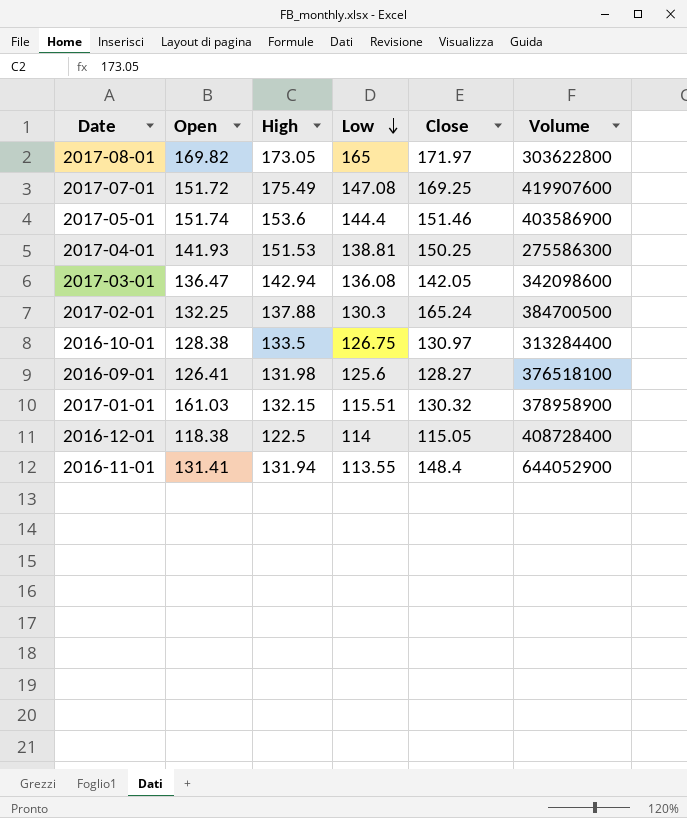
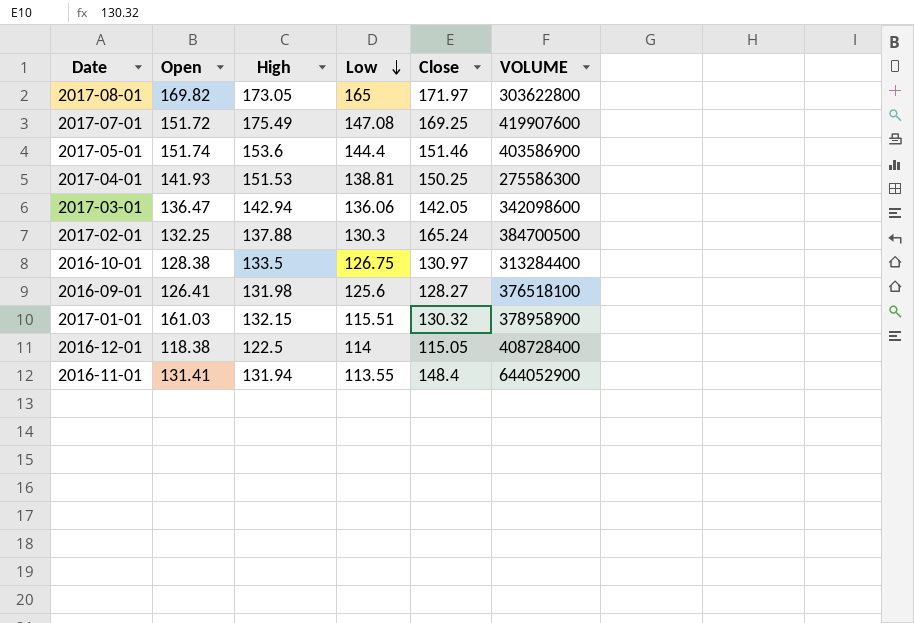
column name: Volume -> VOLUME
2017-03-01 | Low: 136.08 -> 136.06

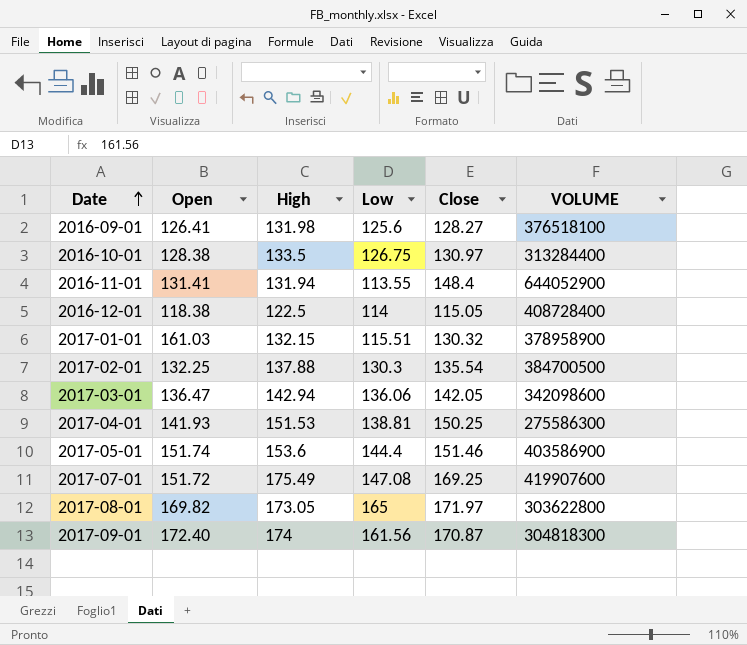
row order: Low descending -> Date ascending
2017-02-01 | Close: 165.24 -> 135.54
row 2017-09-01: none -> 172.40 | 174 | 161.56 | 170.87 | 304818300

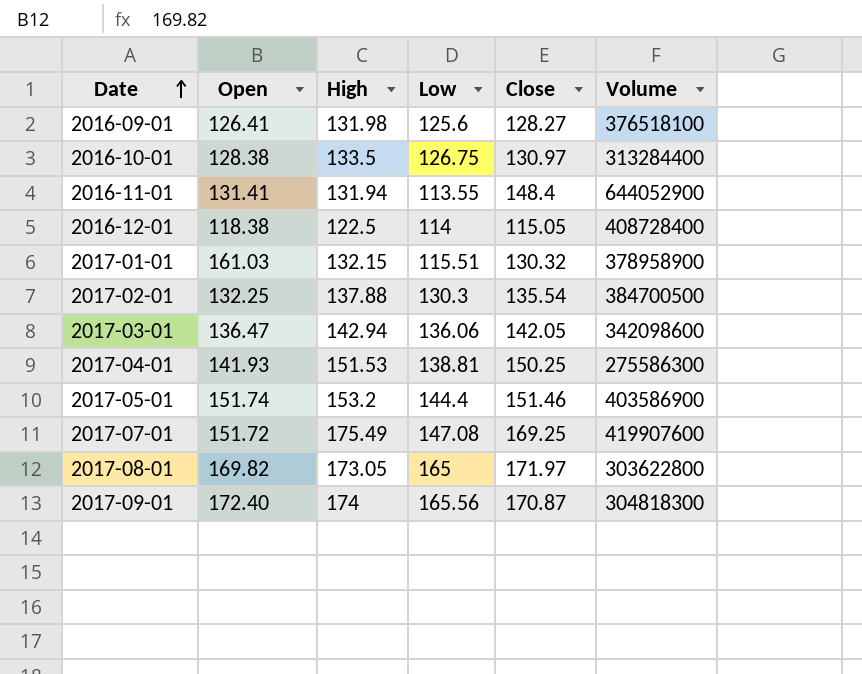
column name: VOLUME -> Volume
2017-05-01 | High: 153.6 -> 153.2
2017-09-01 | Low: 161.56 -> 165.56

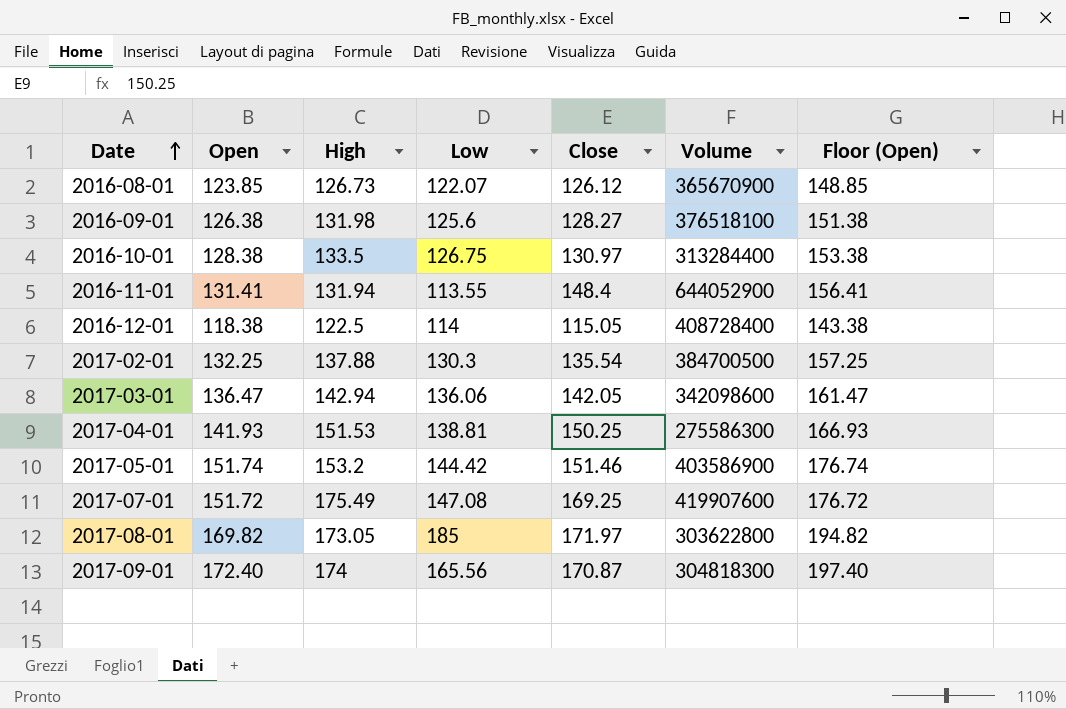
column Floor (Open) | formula: none -> [Open] + 25
row 2017-01-01: 161.03 | 132.15 | 115.51 | 130.32 | 378958900 -> none
row 2016-08-01: none -> 123.85 | 126.73 | 122.07 | 126.12 | 365670900 | 148.85
2016-09-01 | Open: 126.41 -> 126.38
2017-05-01 | Low: 144.4 -> 144.42
2017-08-01 | Low: 165 -> 185

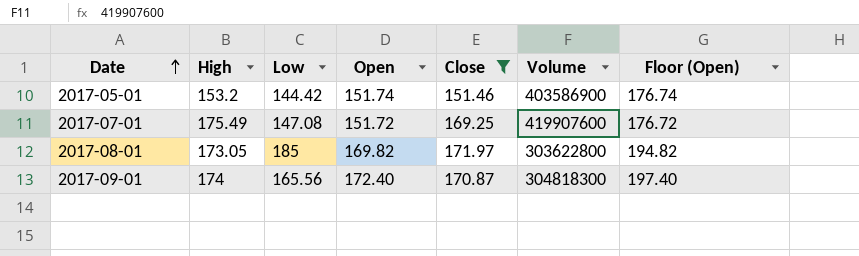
filter: none -> Close >= 151.46
column Open | position: 2 -> 4

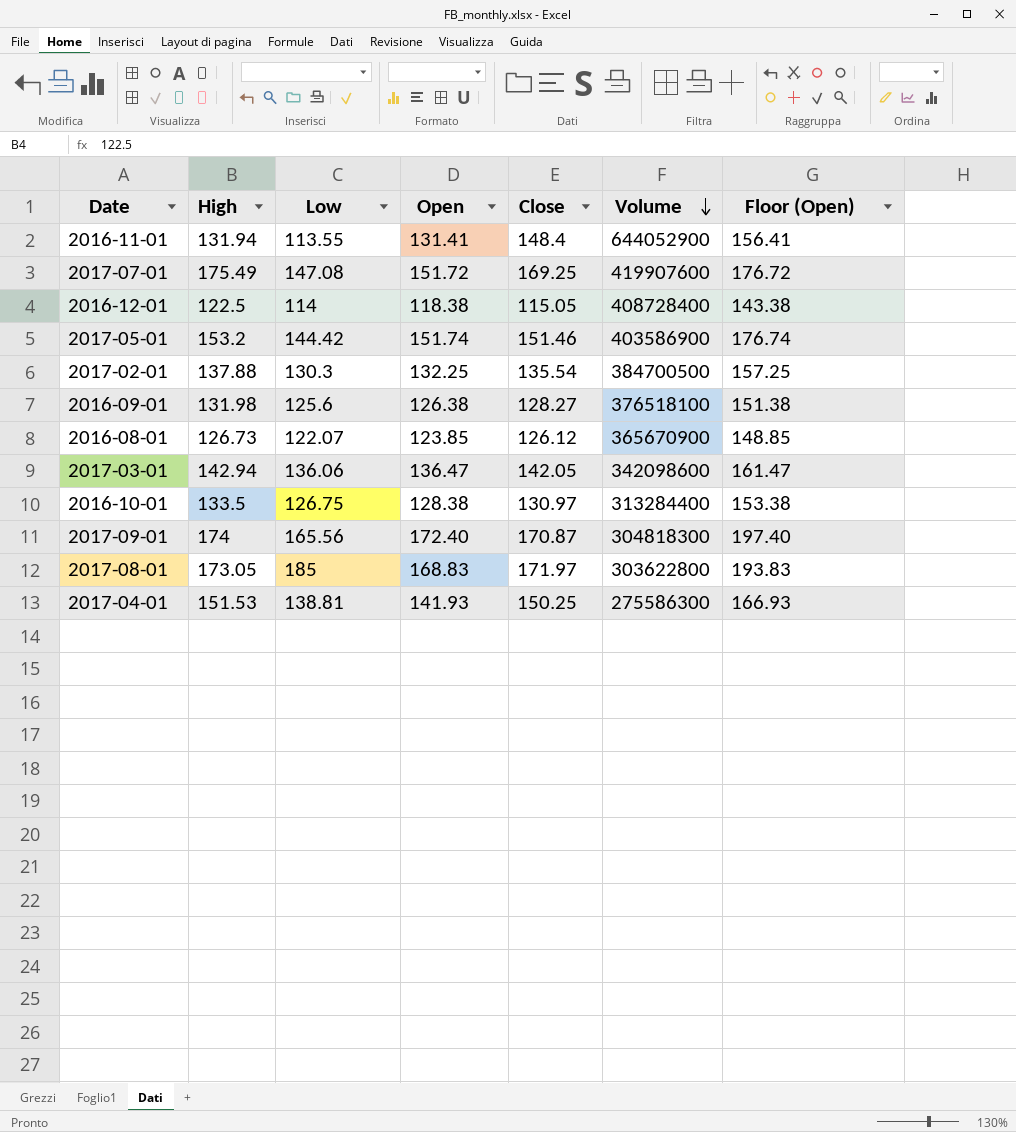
filter: Close >= 151.46 -> none
row order: Date ascending -> Volume descending
2017-08-01 | Open: 169.82 -> 168.83
2017-08-01 | Floor (Open): 194.82 -> 193.83

